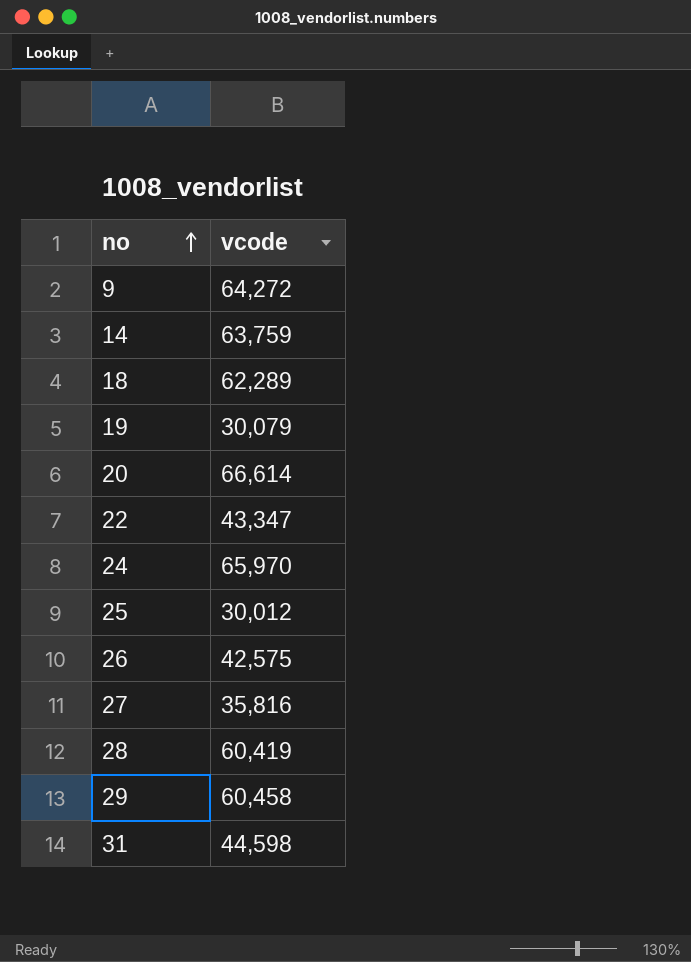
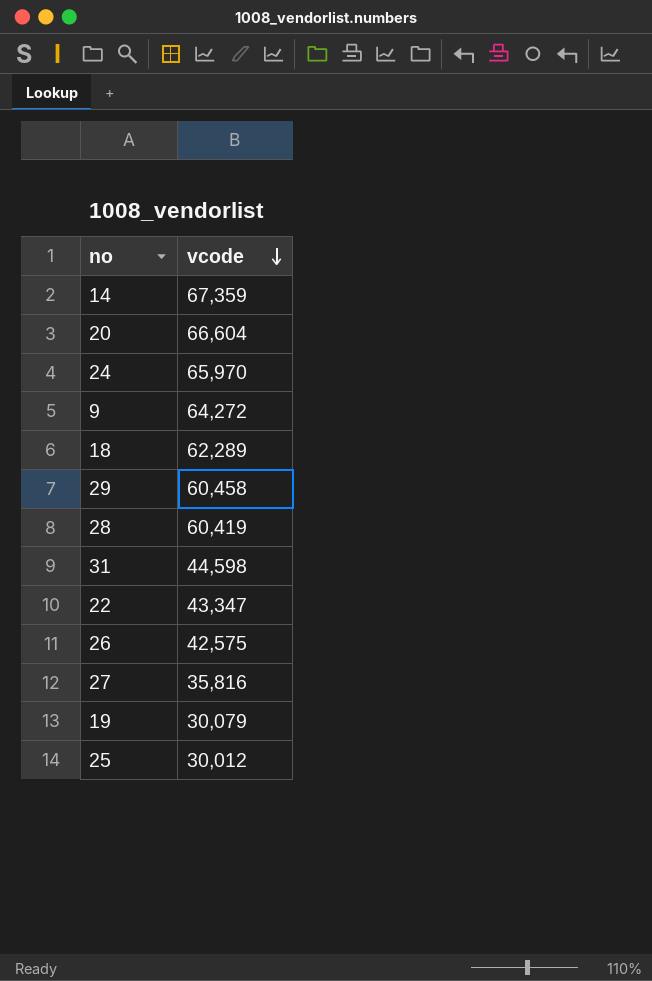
row order: no ascending -> vcode descending
14 | vcode: 63,759 -> 67,359
20 | vcode: 66,614 -> 66,604

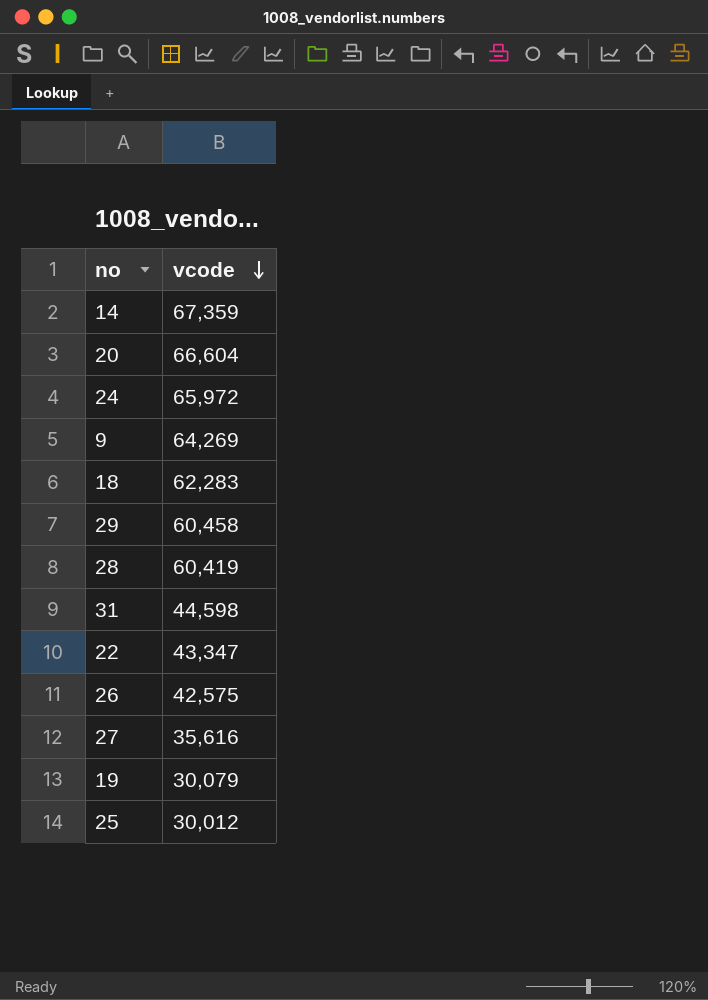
24 | vcode: 65,970 -> 65,972
9 | vcode: 64,272 -> 64,269
18 | vcode: 62,289 -> 62,283
27 | vcode: 35,816 -> 35,616

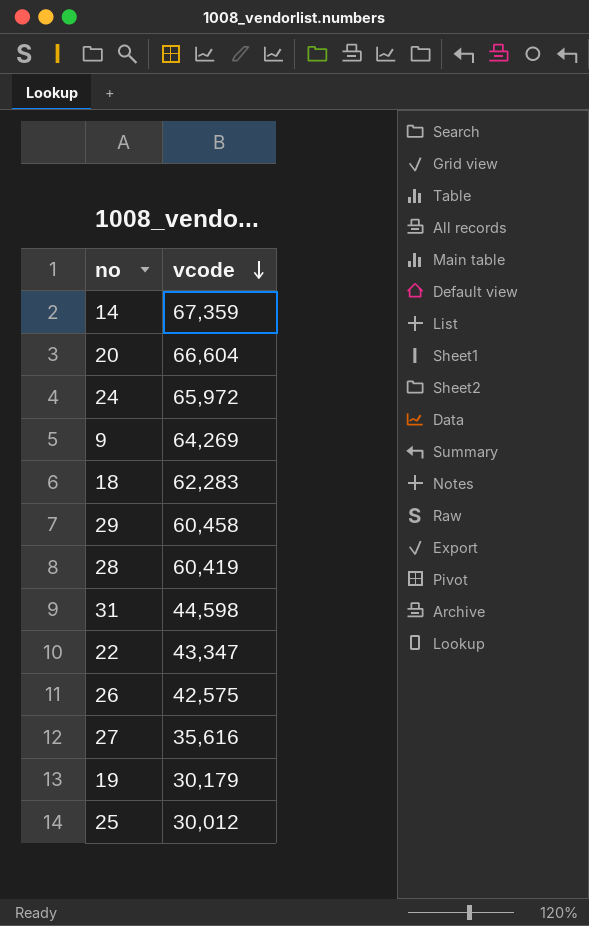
19 | vcode: 30,079 -> 30,179

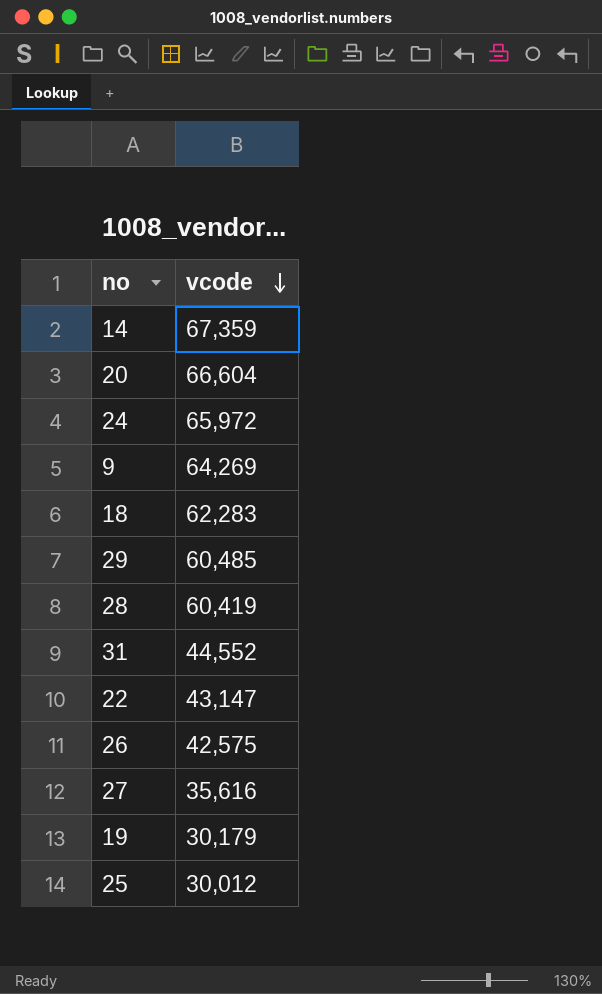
29 | vcode: 60,458 -> 60,485
31 | vcode: 44,598 -> 44,552
22 | vcode: 43,347 -> 43,147

